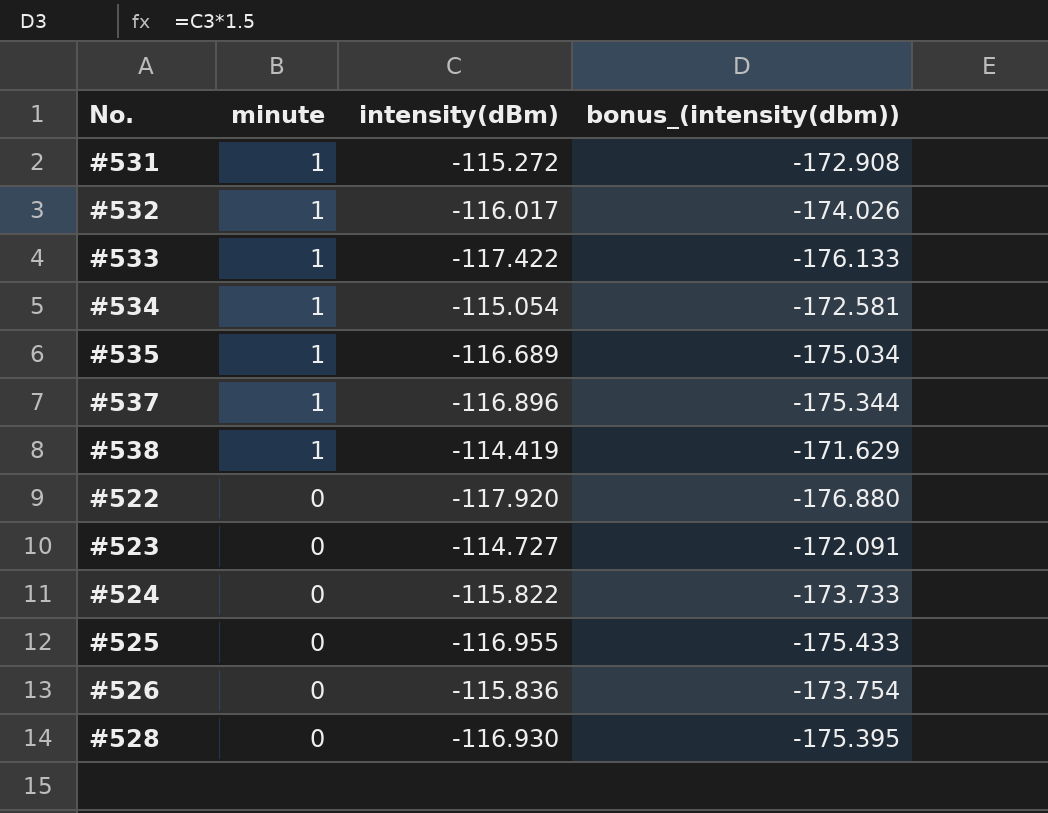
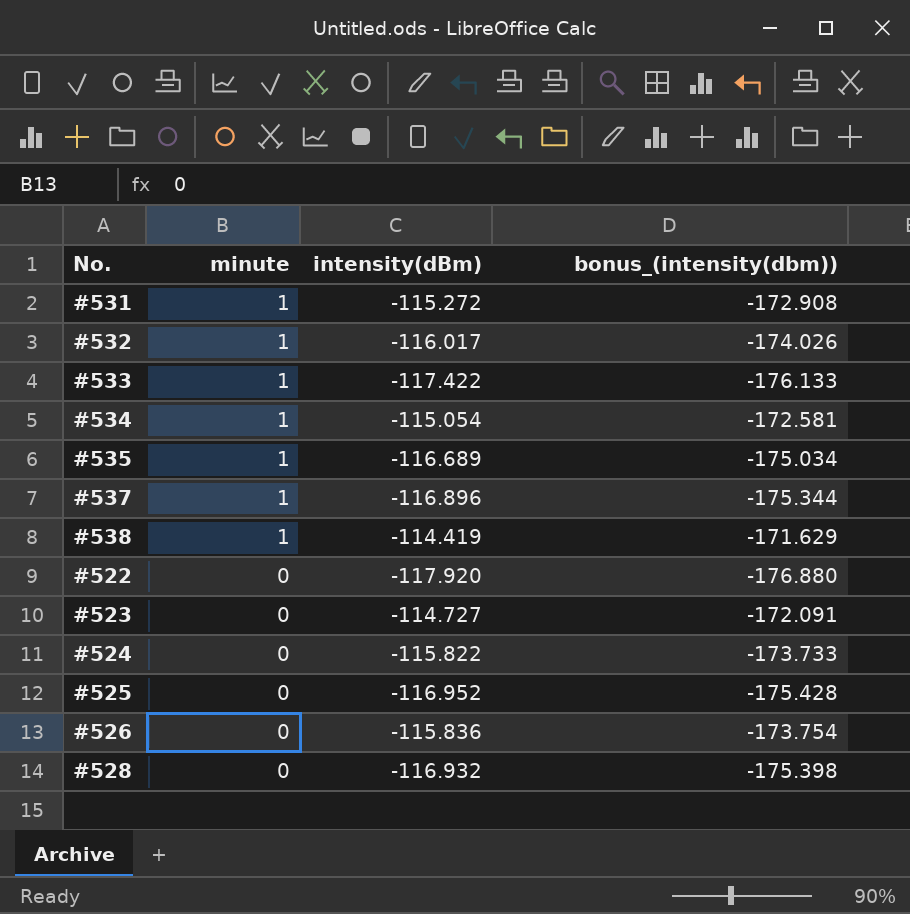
#525 | intensity(dBm): -116.955 -> -116.952
#525 | bonus_(intensity(dbm)): -175.433 -> -175.428
#528 | intensity(dBm): -116.930 -> -116.932
#528 | bonus_(intensity(dbm)): -175.395 -> -175.398

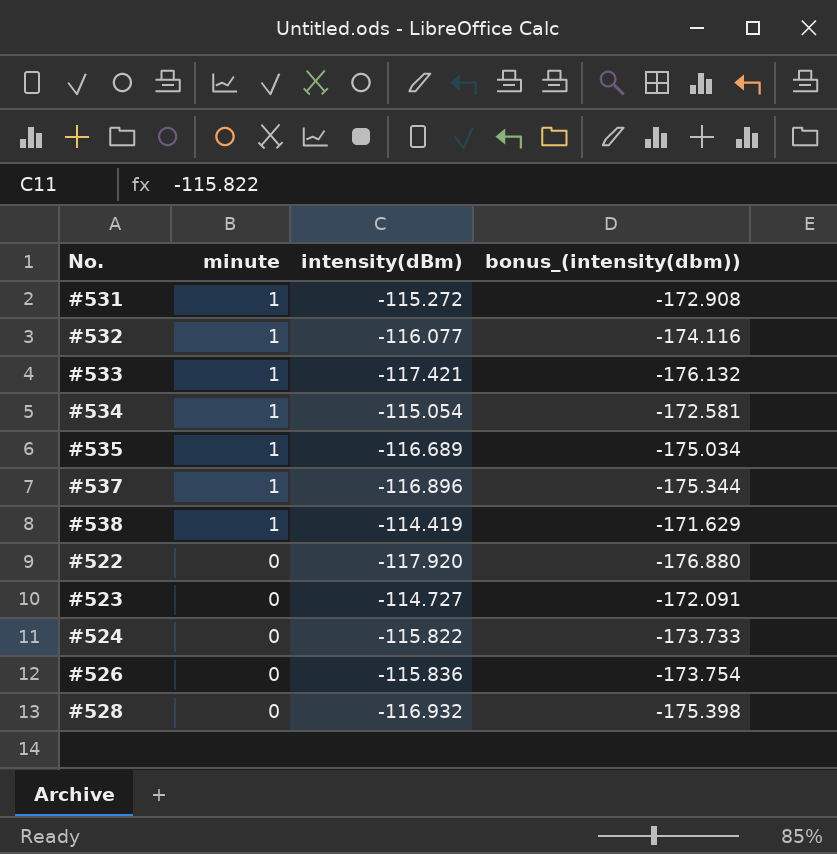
row #525: 0 | -116.952 | -175.428 -> none
#532 | intensity(dBm): -116.017 -> -116.077
#532 | bonus_(intensity(dbm)): -174.026 -> -174.116
#533 | intensity(dBm): -117.422 -> -117.421
#533 | bonus_(intensity(dbm)): -176.133 -> -176.132

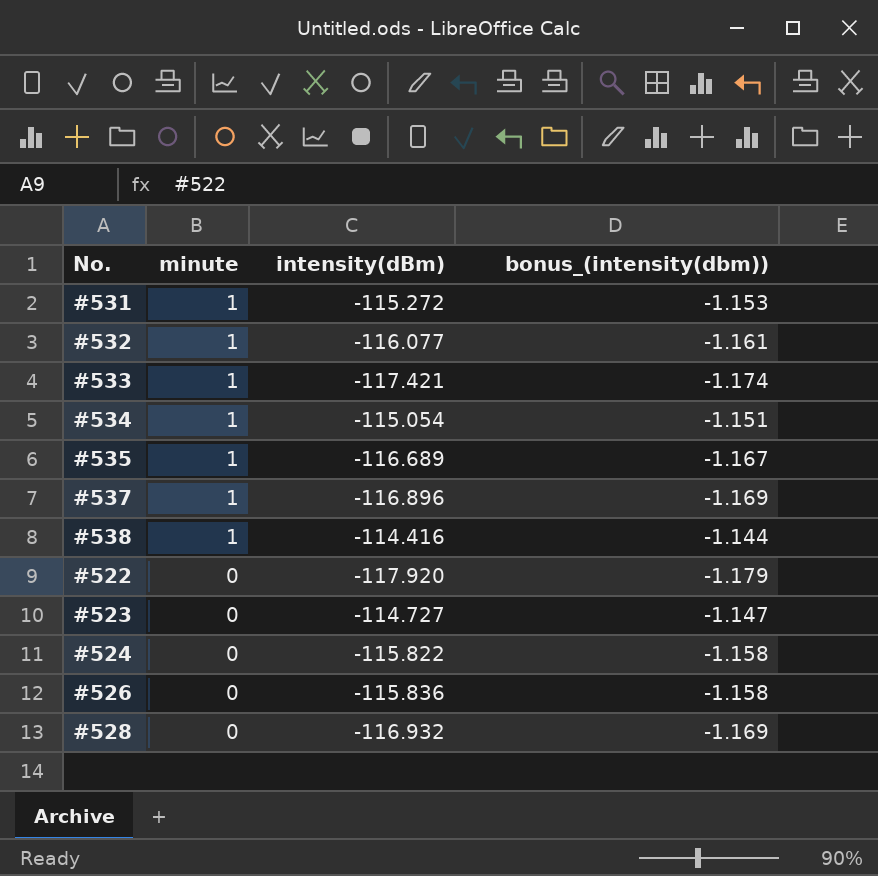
column bonus_(intensity(dbm)) | formula: [intensity(dBm)] * 1.5 -> [intensity(dBm)] * 0.01
#538 | intensity(dBm): -114.419 -> -114.416

